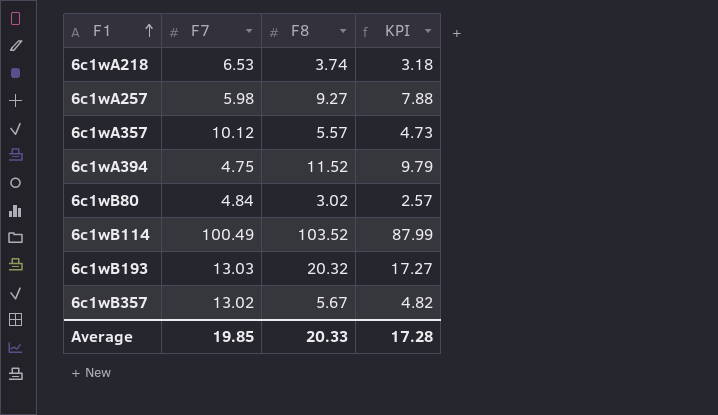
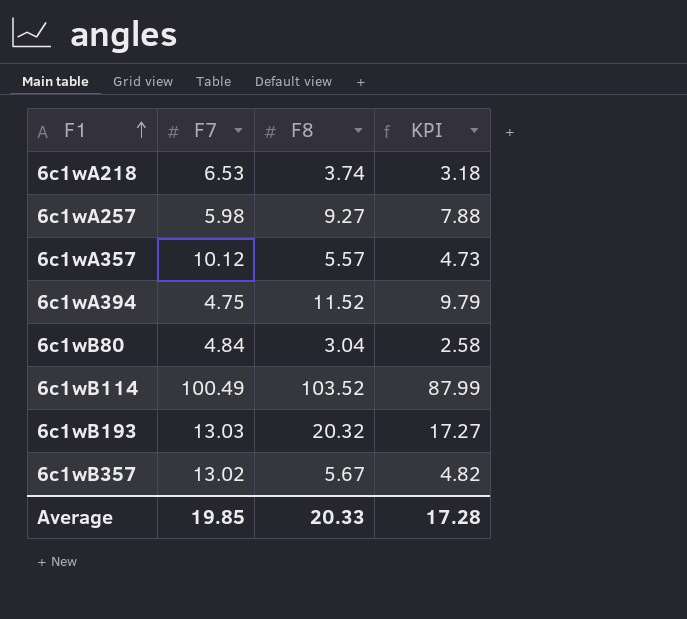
6c1wB80 | F8: 3.02 -> 3.04
6c1wB80 | KPI: 2.57 -> 2.58

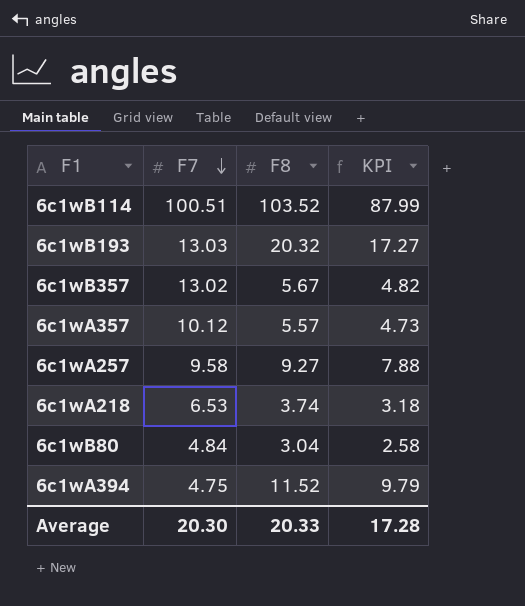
row order: F1 ascending -> F7 descending
6c1wB114 | F7: 100.49 -> 100.51
6c1wA257 | F7: 5.98 -> 9.58
Average | F7: 19.85 -> 20.30

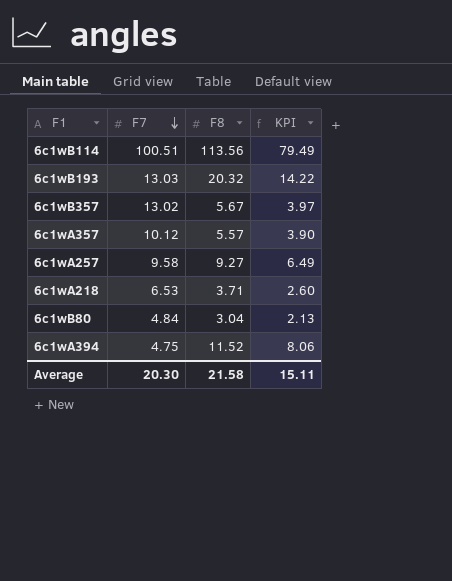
column KPI | formula: [F8] * 0.85 -> [F8] * 0.7
6c1wB114 | F8: 103.52 -> 113.56
6c1wA218 | F8: 3.74 -> 3.71
Average | F8: 20.33 -> 21.58
Average | KPI: 17.28 -> 15.11

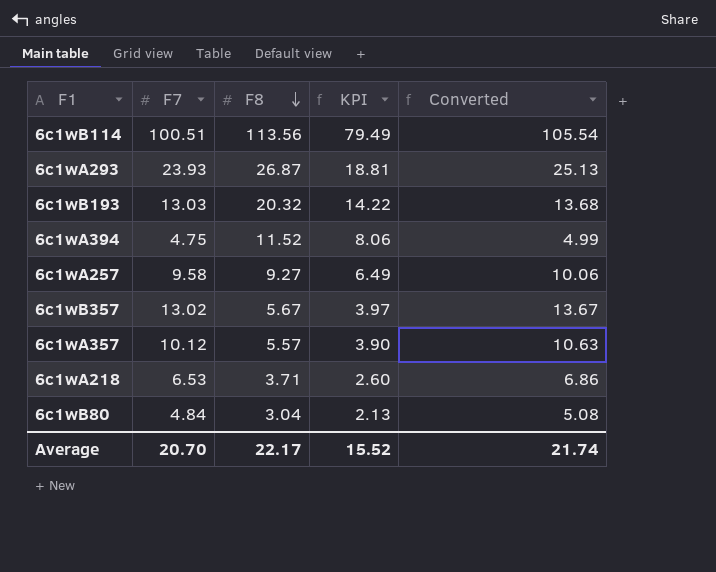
row order: F7 descending -> F8 descending
column Converted | formula: none -> [F7] * 1.05
row 6c1wA293: none -> 23.93 | 26.87 | 18.81 | 25.13
Average | F7: 20.30 -> 20.70
Average | F8: 21.58 -> 22.17
Average | KPI: 15.11 -> 15.52

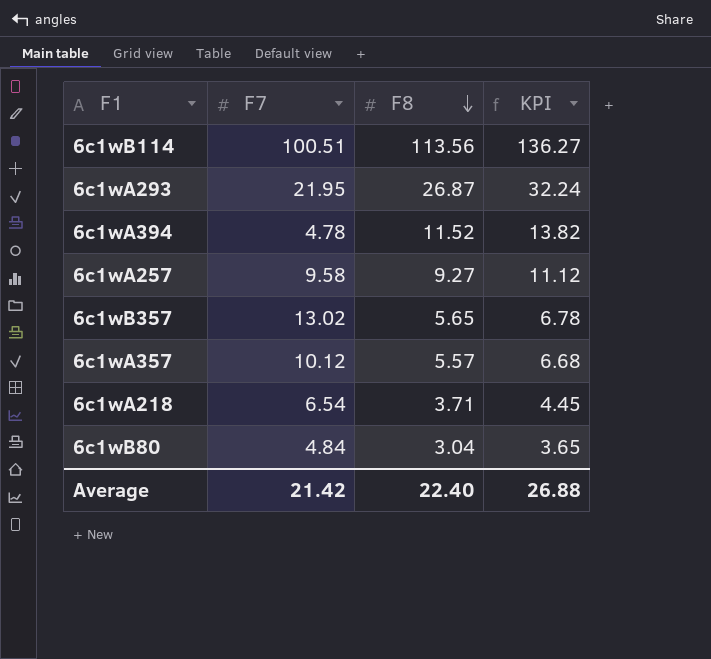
column Converted | formula: [F7] * 1.05 -> none
column KPI | formula: [F8] * 0.7 -> [F8] * 1.2
row 6c1wB193: 13.03 | 20.32 | 14.22 | 13.68 -> none
6c1wA293 | F7: 23.93 -> 21.95
6c1wA394 | F7: 4.75 -> 4.78
6c1wB357 | F8: 5.67 -> 5.65
6c1wA218 | F7: 6.53 -> 6.54
Average | F7: 20.70 -> 21.42
Average | F8: 22.17 -> 22.40
Average | KPI: 15.52 -> 26.88

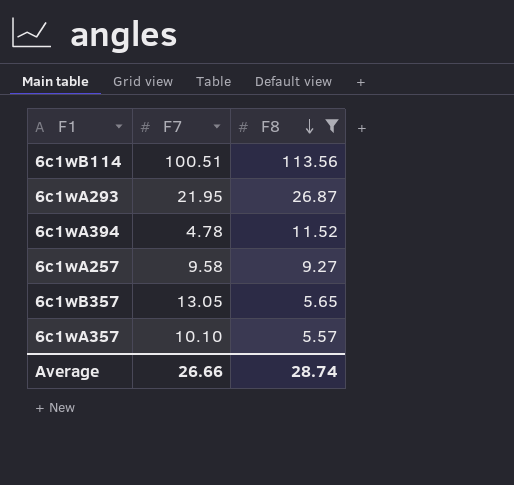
filter: none -> F8 >= 5.57
column KPI | formula: [F8] * 1.2 -> none
6c1wB357 | F7: 13.02 -> 13.05
6c1wA357 | F7: 10.12 -> 10.10
Average | F7: 21.42 -> 26.66
Average | F8: 22.40 -> 28.74

